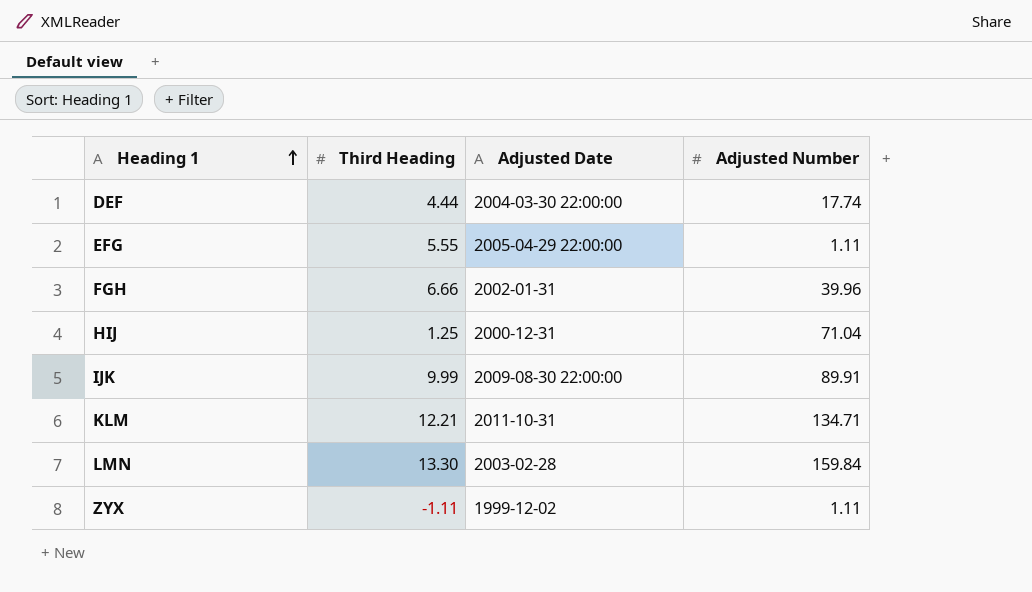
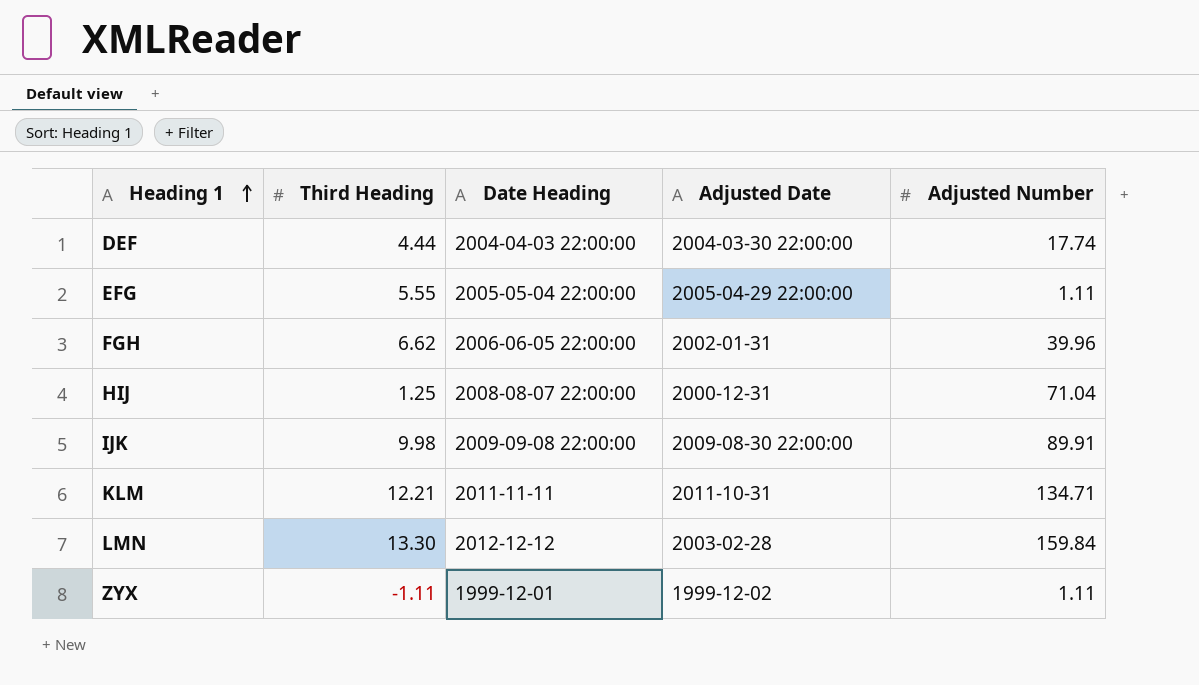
column Date Heading | position: none -> 3
FGH | Third Heading: 6.66 -> 6.62
IJK | Third Heading: 9.99 -> 9.98

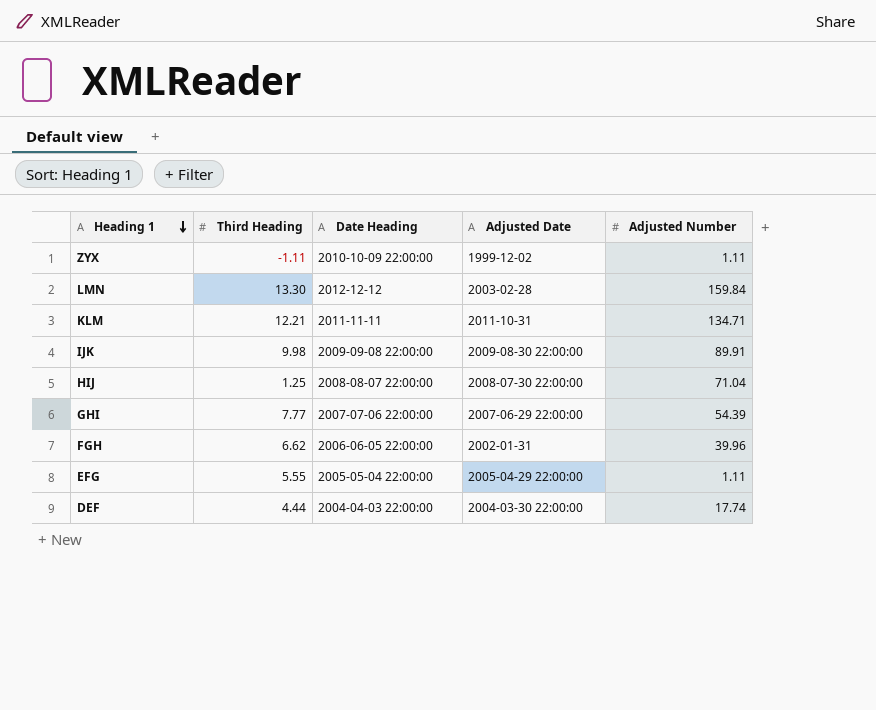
row order: Heading 1 ascending -> Heading 1 descending
ZYX | Date Heading: 1999-12-01 -> 2010-10-09 22:00:00
HIJ | Adjusted Date: 2000-12-31 -> 2008-07-30 22:00:00
row GHI: none -> 7.77 | 2007-07-06 22:00:00 | 2007-06-29 22:00:00 | 54.39

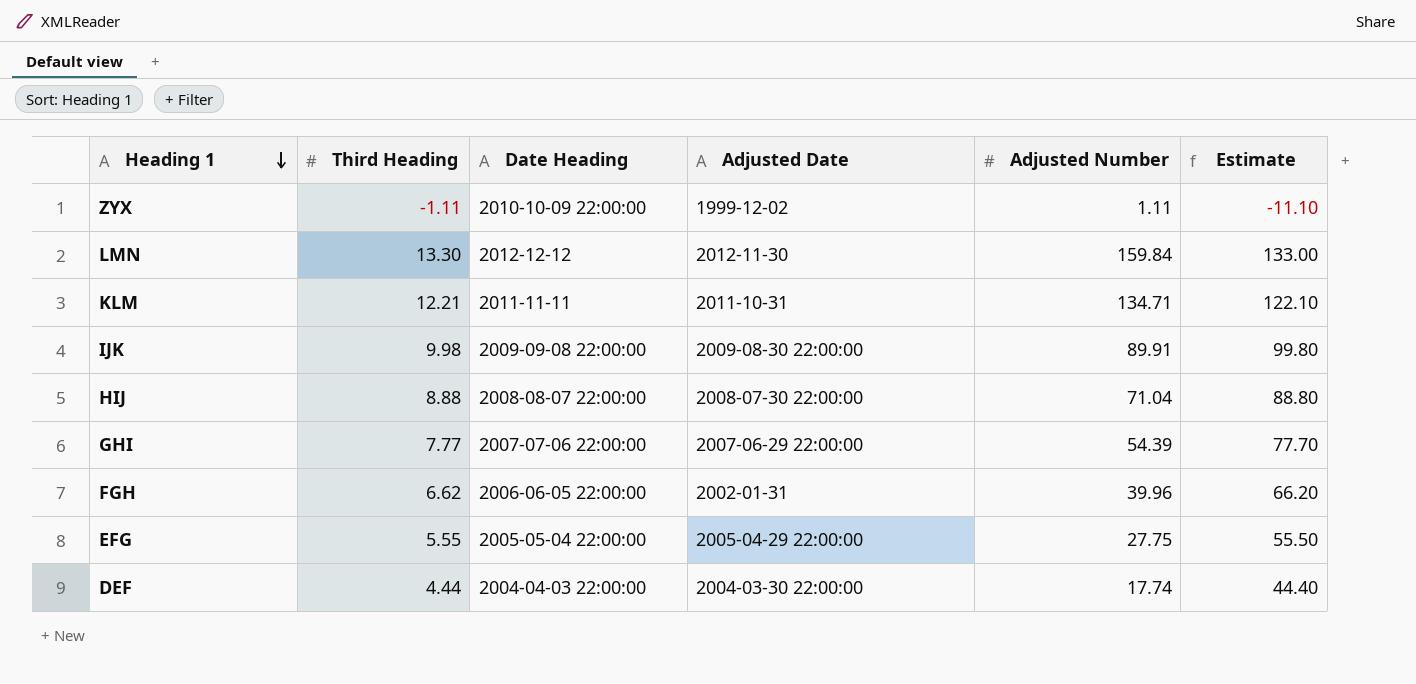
column Estimate | formula: none -> [Third Heading] * 10
LMN | Adjusted Date: 2003-02-28 -> 2012-11-30
HIJ | Third Heading: 1.25 -> 8.88
EFG | Adjusted Number: 1.11 -> 27.75

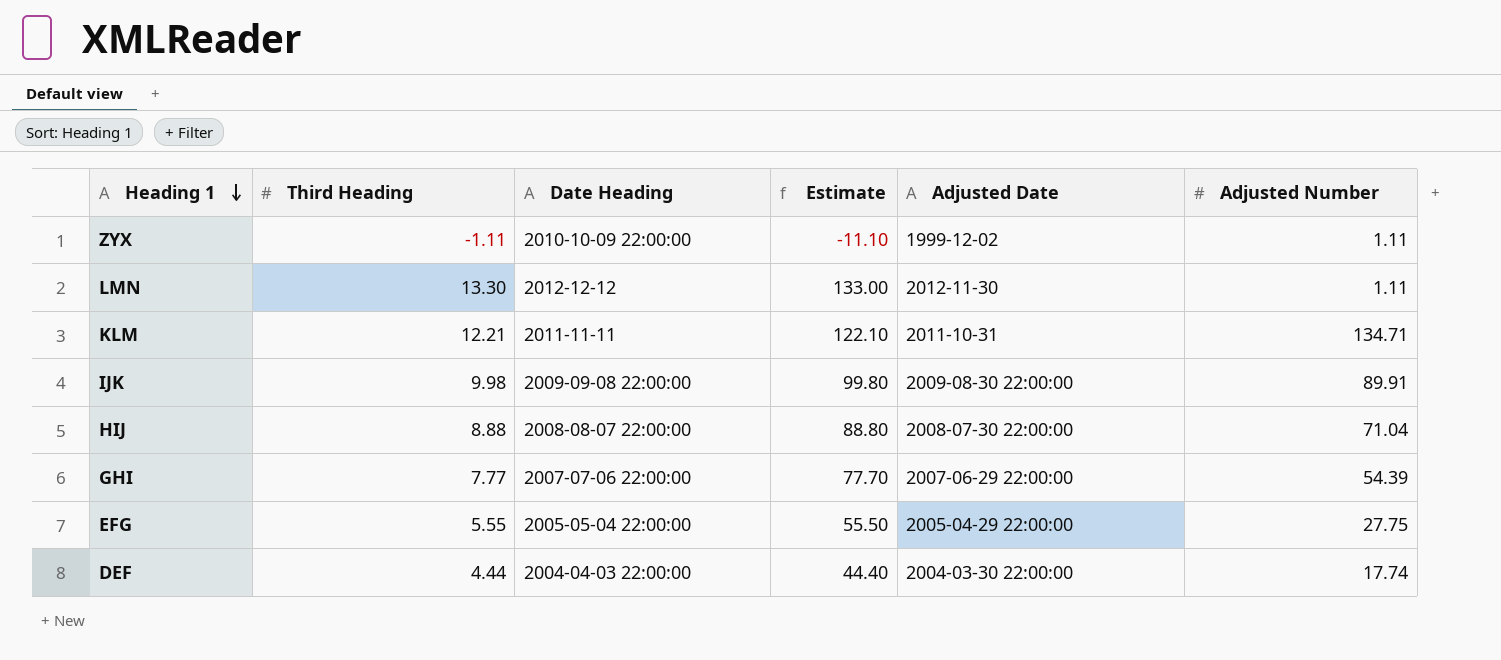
column Estimate | position: 6 -> 4
row FGH: 6.62 | 2006-06-05 22:00:00 | 2002-01-31 | 39.96 | 66.20 -> none
LMN | Adjusted Number: 159.84 -> 1.11

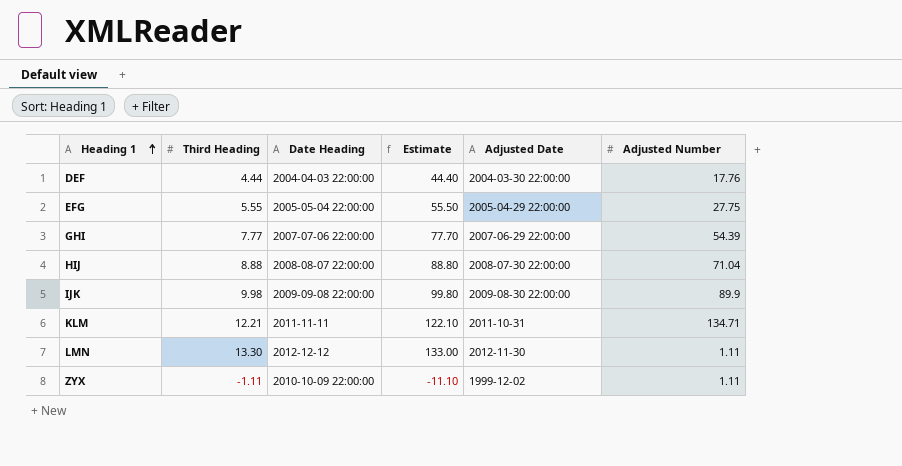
row order: Heading 1 descending -> Heading 1 ascending
DEF | Adjusted Number: 17.74 -> 17.76
IJK | Adjusted Number: 89.91 -> 89.9

